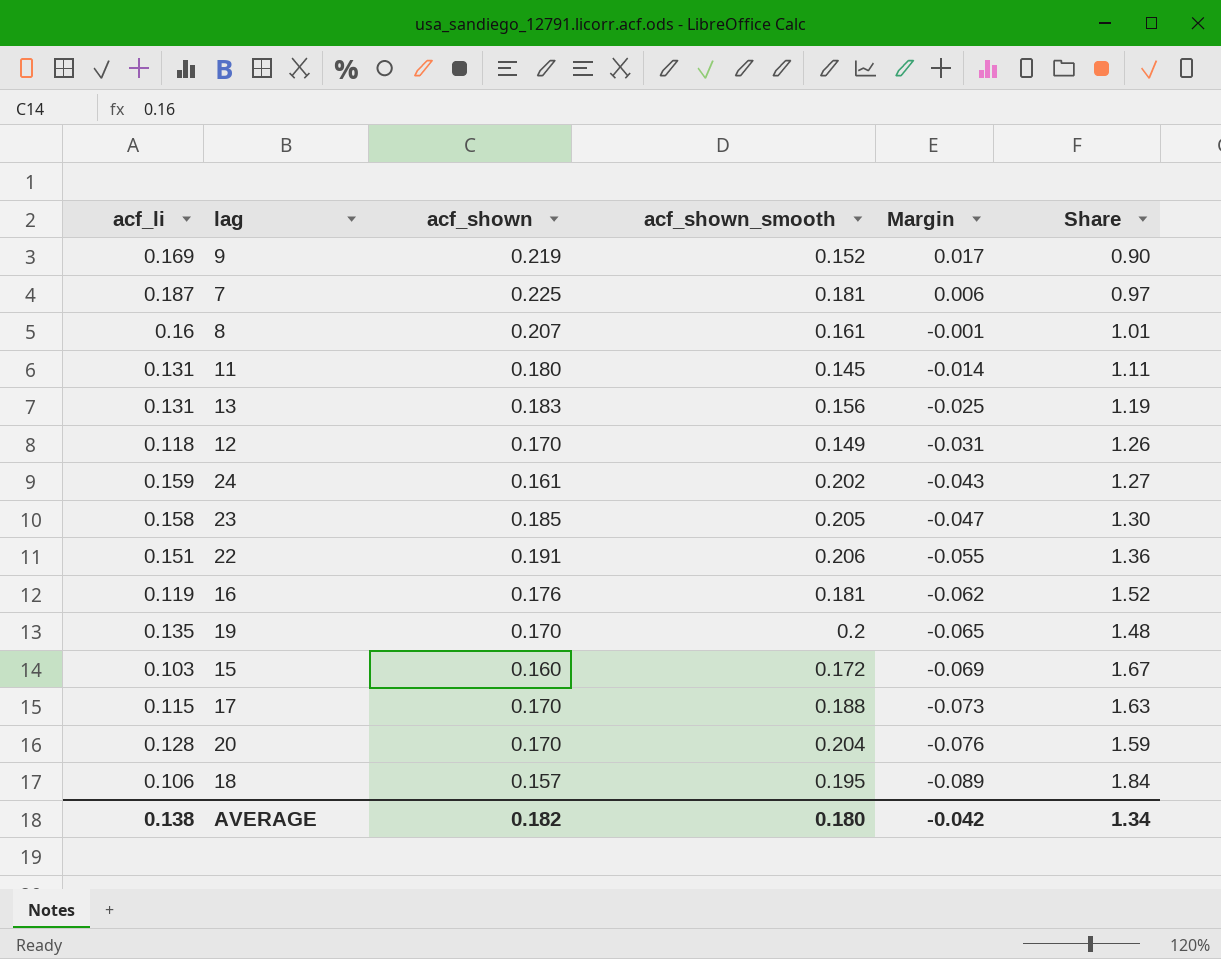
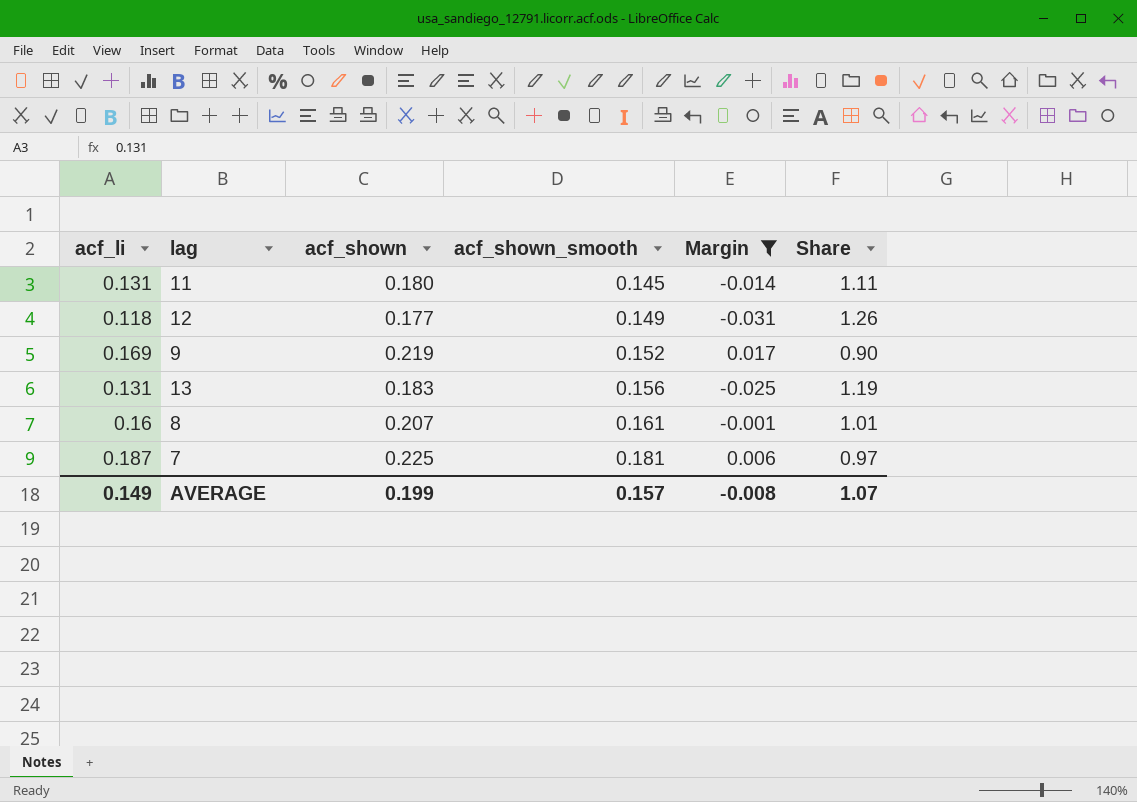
filter: none -> Margin >= -0.031
row order: Margin descending -> acf_shown_smooth ascending
12 | acf_shown: 0.170 -> 0.177
AVERAGE | acf_li: 0.138 -> 0.149
AVERAGE | acf_shown: 0.182 -> 0.199
AVERAGE | acf_shown_smooth: 0.180 -> 0.157
AVERAGE | Margin: -0.042 -> -0.008
AVERAGE | Share: 1.34 -> 1.07

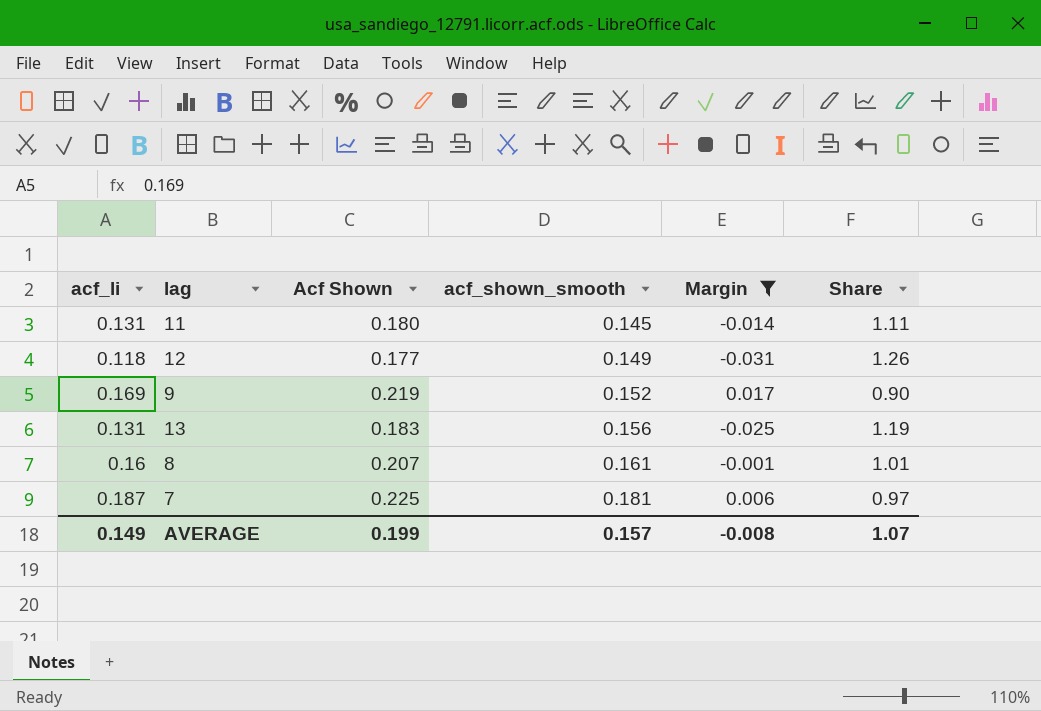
column name: acf_shown -> Acf Shown

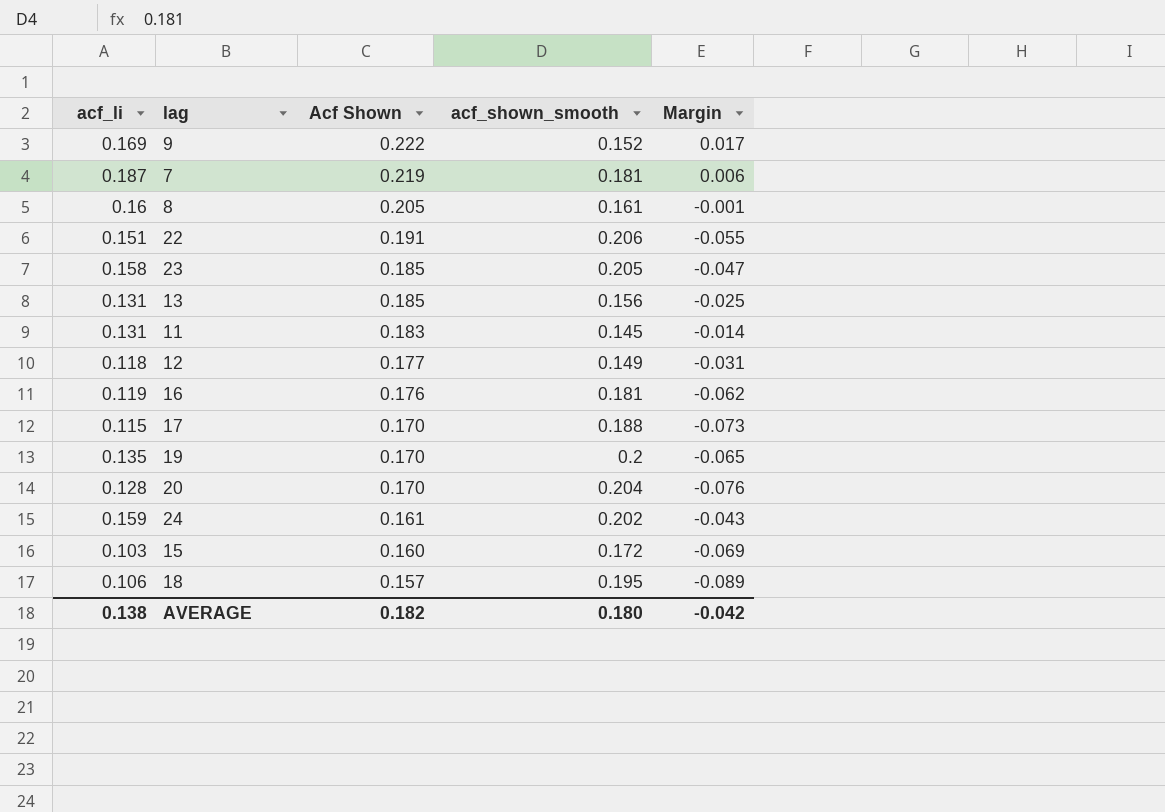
filter: Margin >= -0.031 -> none
row order: acf_shown_smooth ascending -> Acf Shown descending
column Share | formula: [acf_shown_smooth] / [acf_li] -> none
9 | Acf Shown: 0.219 -> 0.222
7 | Acf Shown: 0.225 -> 0.219
8 | Acf Shown: 0.207 -> 0.205
13 | Acf Shown: 0.183 -> 0.185
11 | Acf Shown: 0.180 -> 0.183
AVERAGE | acf_li: 0.149 -> 0.138
AVERAGE | Acf Shown: 0.199 -> 0.182
AVERAGE | acf_shown_smooth: 0.157 -> 0.180
AVERAGE | Margin: -0.008 -> -0.042

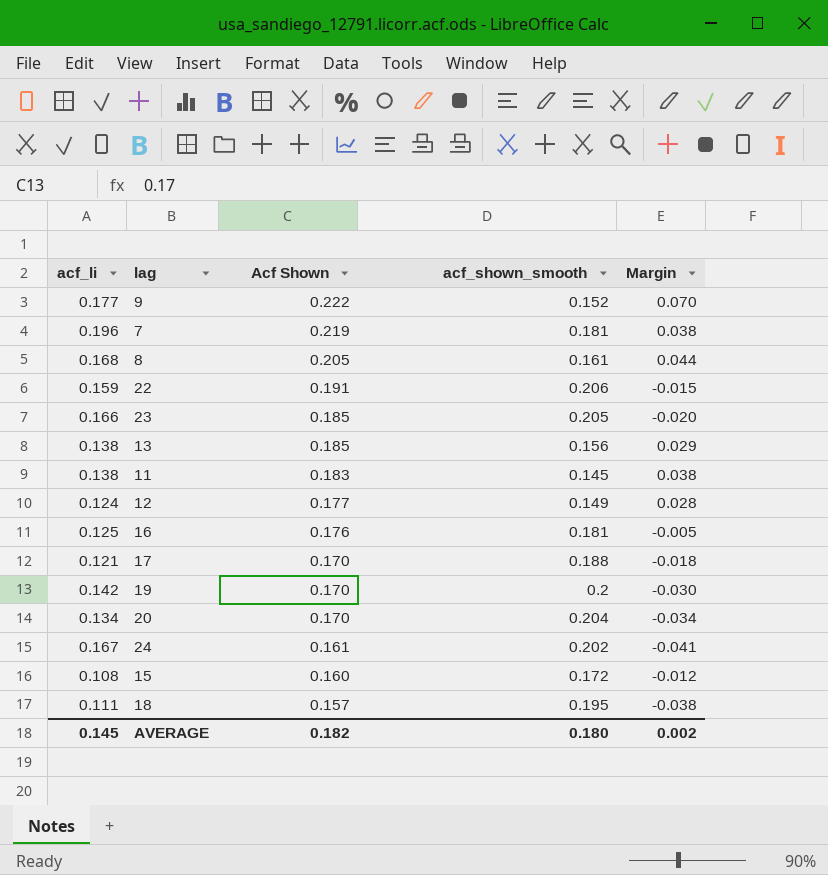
column Margin | formula: [acf_li] - [acf_shown_smooth] -> [Acf Shown] - [acf_shown_smooth]
9 | acf_li: 0.169 -> 0.177
7 | acf_li: 0.187 -> 0.196
8 | acf_li: 0.16 -> 0.168
22 | acf_li: 0.151 -> 0.159
23 | acf_li: 0.158 -> 0.166
13 | acf_li: 0.131 -> 0.138
11 | acf_li: 0.131 -> 0.138
12 | acf_li: 0.118 -> 0.124
16 | acf_li: 0.119 -> 0.125
17 | acf_li: 0.115 -> 0.121
19 | acf_li: 0.135 -> 0.142
20 | acf_li: 0.128 -> 0.134
24 | acf_li: 0.159 -> 0.167
15 | acf_li: 0.103 -> 0.108
18 | acf_li: 0.106 -> 0.111
AVERAGE | acf_li: 0.138 -> 0.145
AVERAGE | Margin: -0.042 -> 0.002

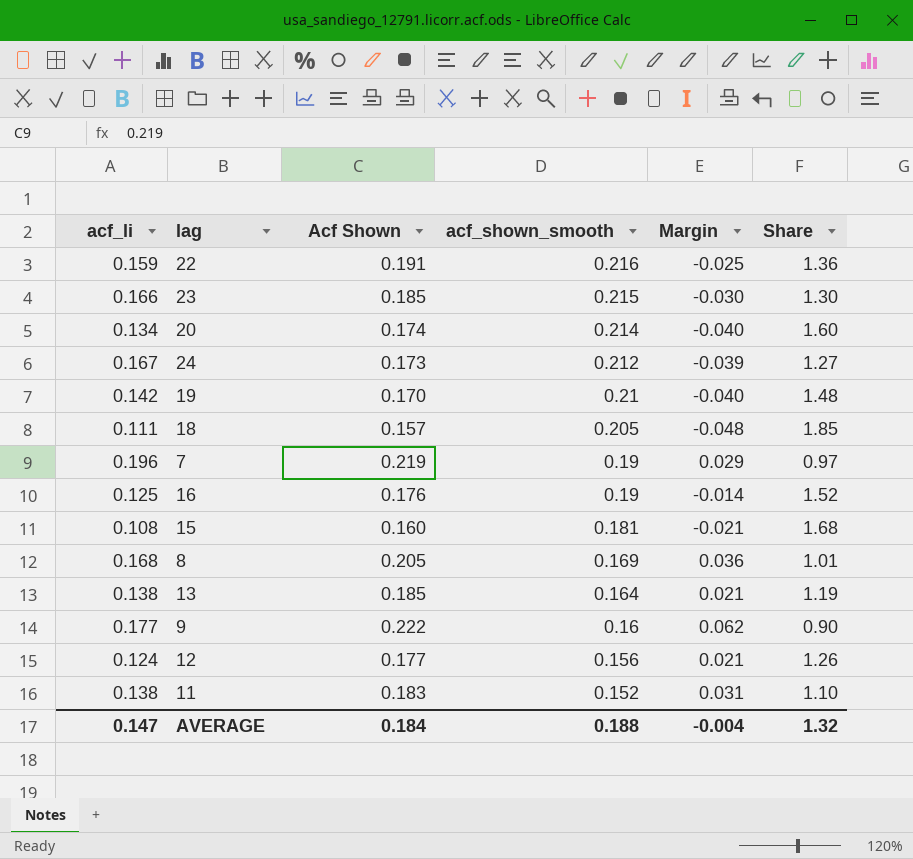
row order: Acf Shown descending -> acf_shown_smooth descending
column Share | formula: none -> [acf_shown_smooth] / [acf_li]
row 17: 0.121 | 0.170 | 0.188 | -0.018 -> none
22 | acf_shown_smooth: 0.206 -> 0.216
22 | Margin: -0.015 -> -0.025
23 | acf_shown_smooth: 0.205 -> 0.215
23 | Margin: -0.020 -> -0.030
20 | Acf Shown: 0.170 -> 0.174
20 | acf_shown_smooth: 0.204 -> 0.214
20 | Margin: -0.034 -> -0.040
24 | Acf Shown: 0.161 -> 0.173
24 | acf_shown_smooth: 0.202 -> 0.212
24 | Margin: -0.041 -> -0.039
19 | acf_shown_smooth: 0.2 -> 0.21
19 | Margin: -0.030 -> -0.040
18 | acf_shown_smooth: 0.195 -> 0.205
18 | Margin: -0.038 -> -0.048
7 | acf_shown_smooth: 0.181 -> 0.19
7 | Margin: 0.038 -> 0.029
16 | acf_shown_smooth: 0.181 -> 0.19
16 | Margin: -0.005 -> -0.014
15 | acf_shown_smooth: 0.172 -> 0.181
15 | Margin: -0.012 -> -0.021
8 | acf_shown_smooth: 0.161 -> 0.169
8 | Margin: 0.044 -> 0.036
13 | acf_shown_smooth: 0.156 -> 0.164
13 | Margin: 0.029 -> 0.021
9 | acf_shown_smooth: 0.152 -> 0.16
9 | Margin: 0.070 -> 0.062
12 | acf_shown_smooth: 0.149 -> 0.156
12 | Margin: 0.028 -> 0.021
11 | acf_shown_smooth: 0.145 -> 0.152
11 | Margin: 0.038 -> 0.031
AVERAGE | acf_li: 0.145 -> 0.147
AVERAGE | Acf Shown: 0.182 -> 0.184
AVERAGE | acf_shown_smooth: 0.180 -> 0.188
AVERAGE | Margin: 0.002 -> -0.004

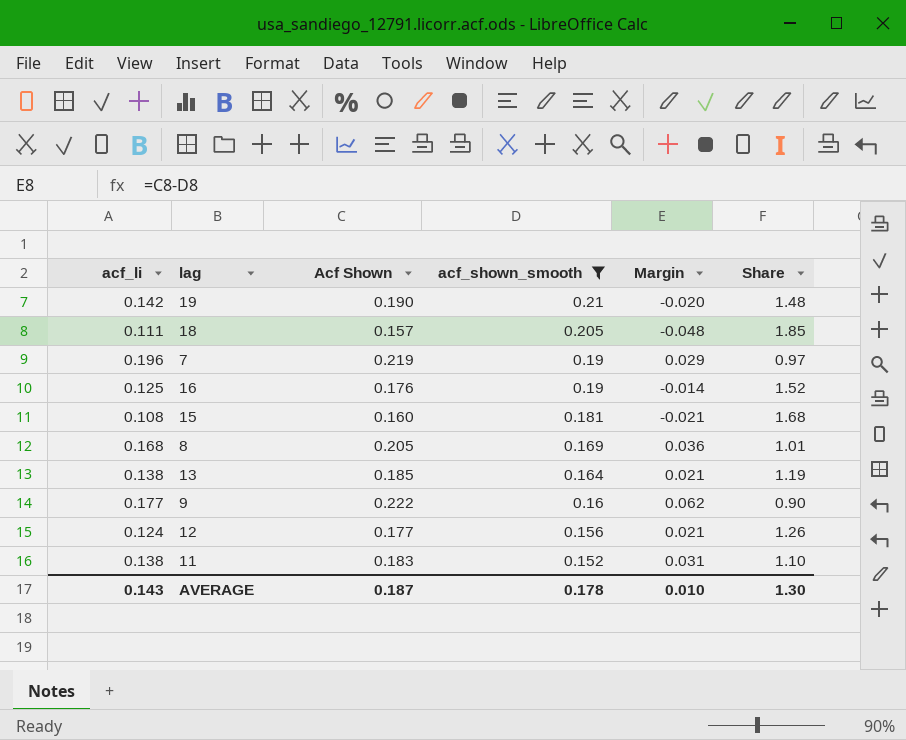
filter: none -> acf_shown_smooth <= 0.21
19 | Acf Shown: 0.170 -> 0.190
19 | Margin: -0.040 -> -0.020
AVERAGE | acf_li: 0.147 -> 0.143
AVERAGE | Acf Shown: 0.184 -> 0.187
AVERAGE | acf_shown_smooth: 0.188 -> 0.178
AVERAGE | Margin: -0.004 -> 0.010
AVERAGE | Share: 1.32 -> 1.30

